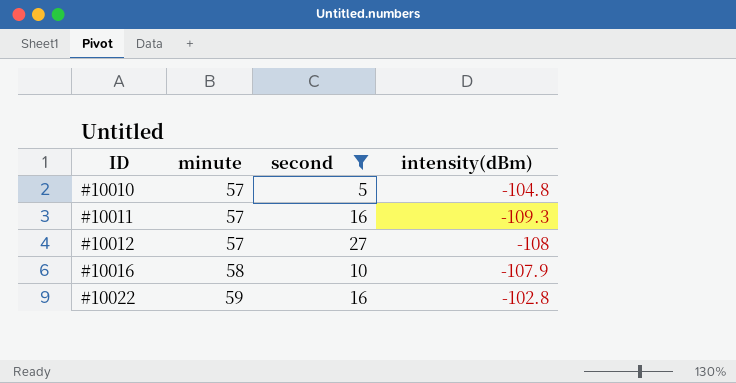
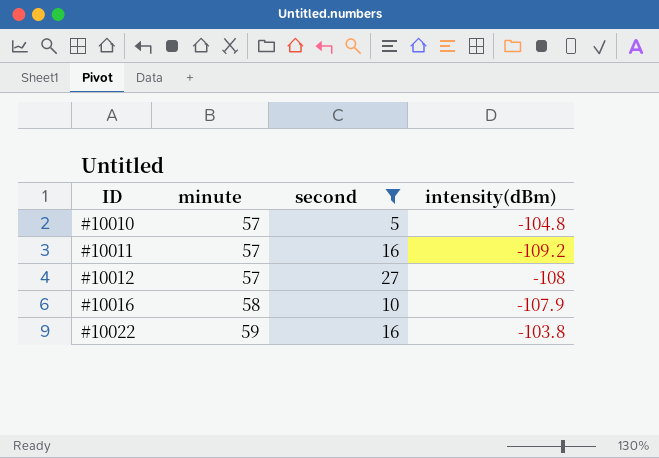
#10011 | intensity(dBm): -109.3 -> -109.2
#10022 | intensity(dBm): -102.8 -> -103.8

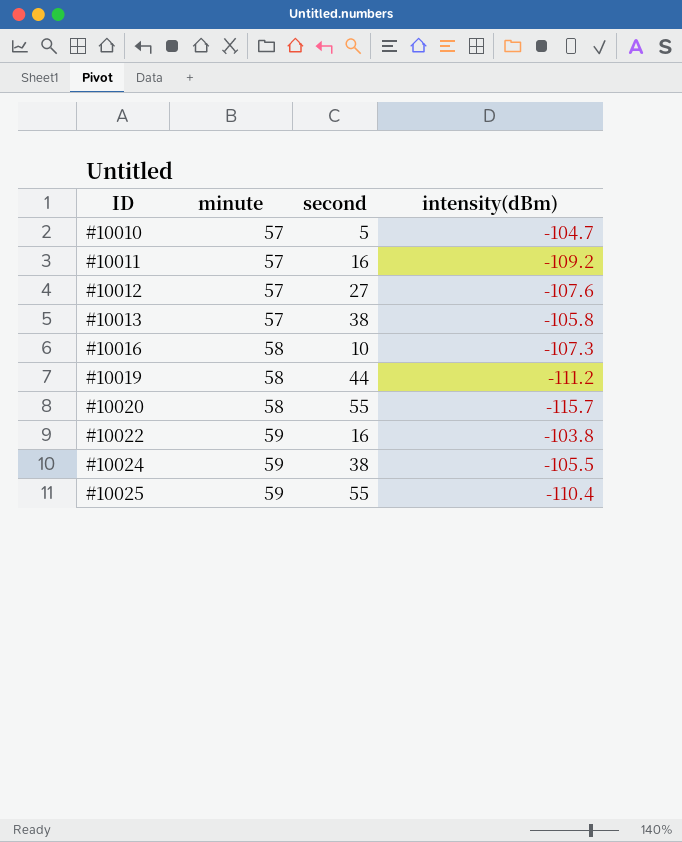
filter: second <= 27 -> none
#10010 | intensity(dBm): -104.8 -> -104.7
#10012 | intensity(dBm): -108 -> -107.6
#10016 | intensity(dBm): -107.9 -> -107.3

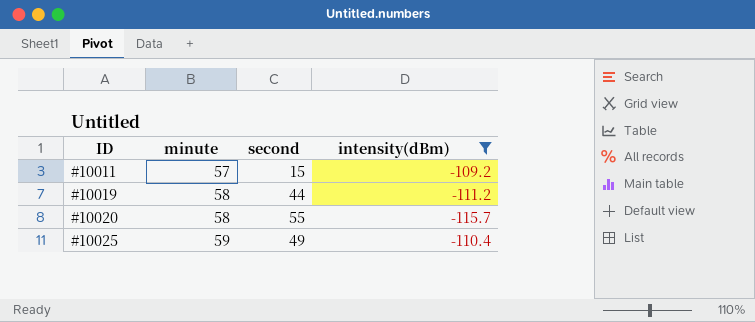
filter: none -> intensity(dBm) <= -109.2
#10011 | second: 16 -> 15
#10025 | second: 55 -> 49

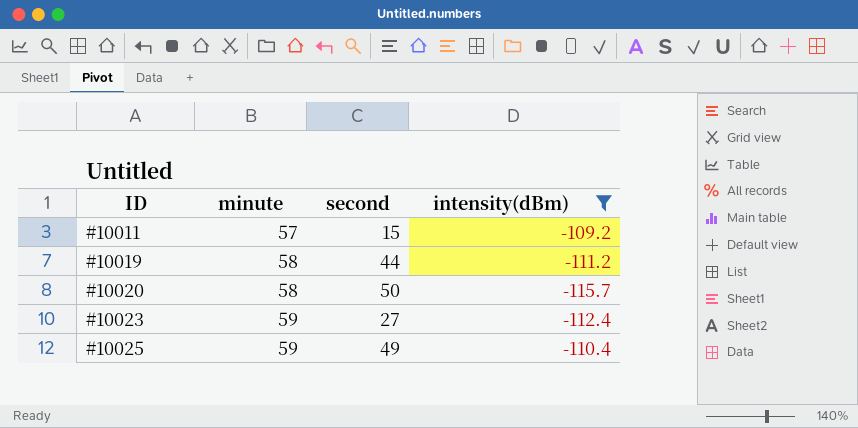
#10020 | second: 55 -> 50
row #10023: none -> 59 | 27 | -112.4

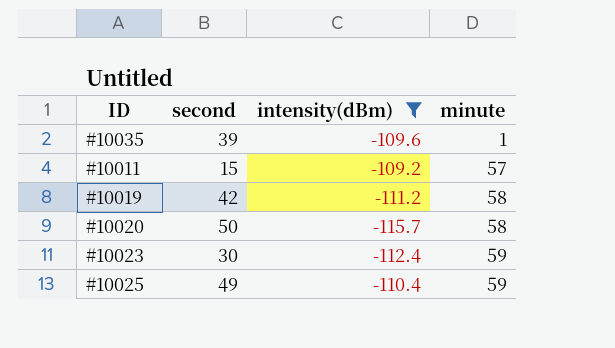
column minute | position: 2 -> 4
row #10035: none -> 39 | -109.6 | 1
#10019 | second: 44 -> 42
#10023 | second: 27 -> 30

